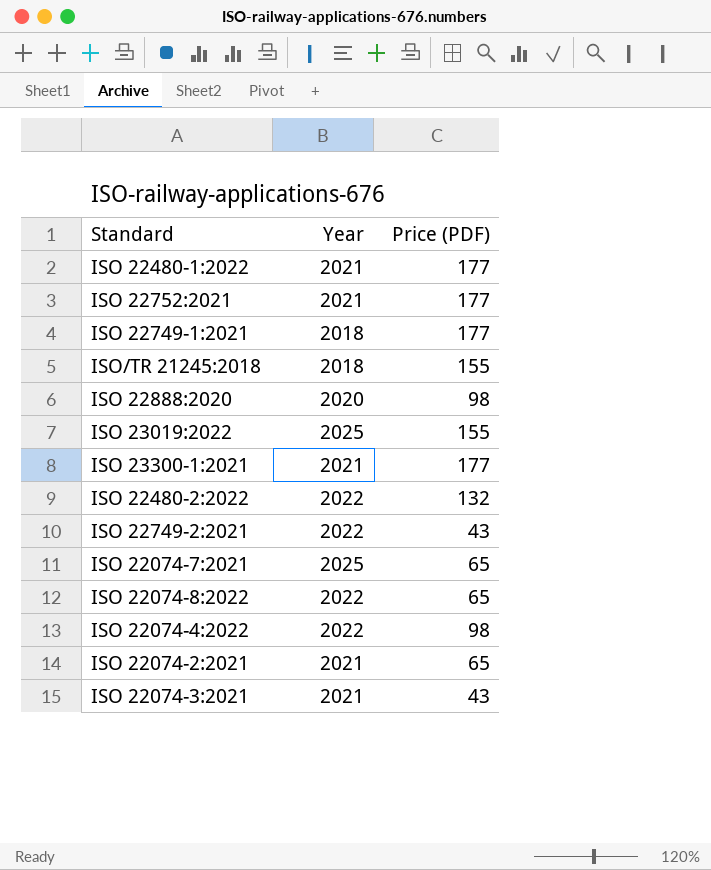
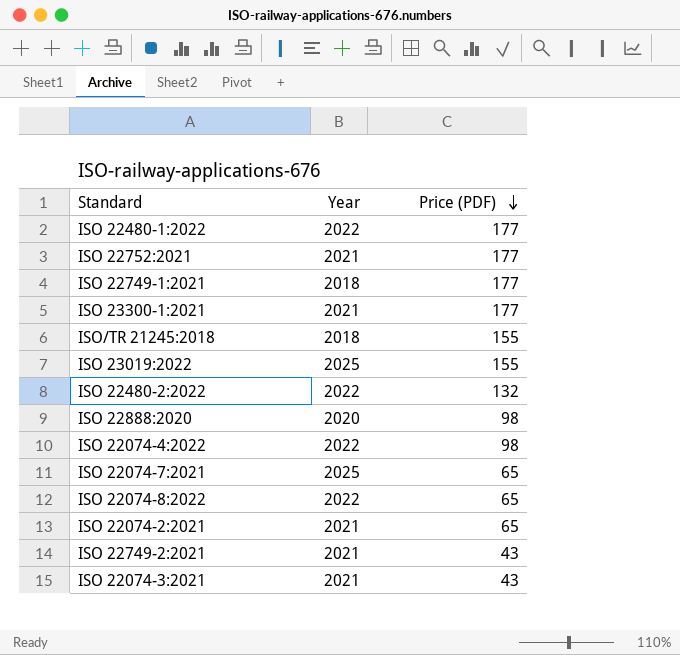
row order: none -> Price (PDF) descending
ISO 22480-1:2022 | Year: 2021 -> 2022
ISO 22749-2:2021 | Year: 2022 -> 2021

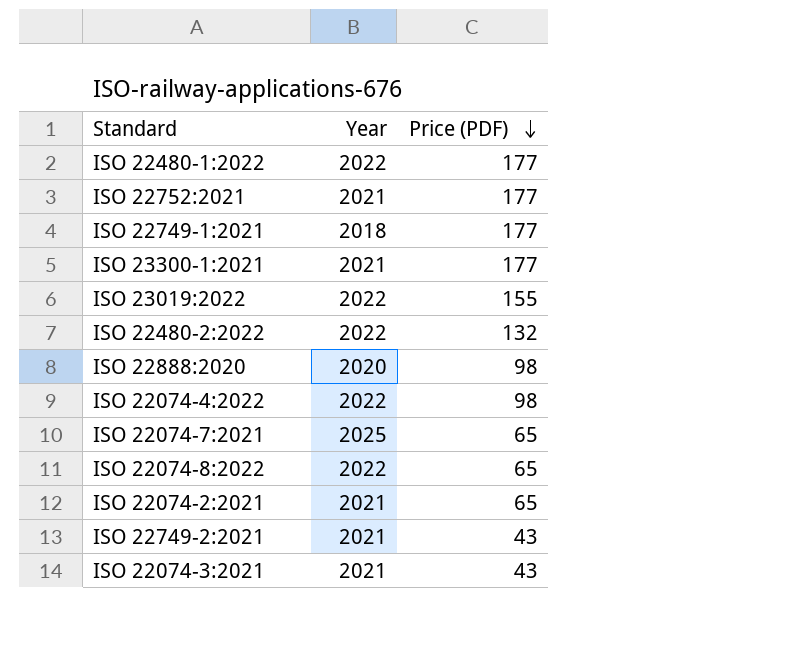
row ISO/TR 21245:2018: 2018 | 155 -> none
ISO 23019:2022 | Year: 2025 -> 2022

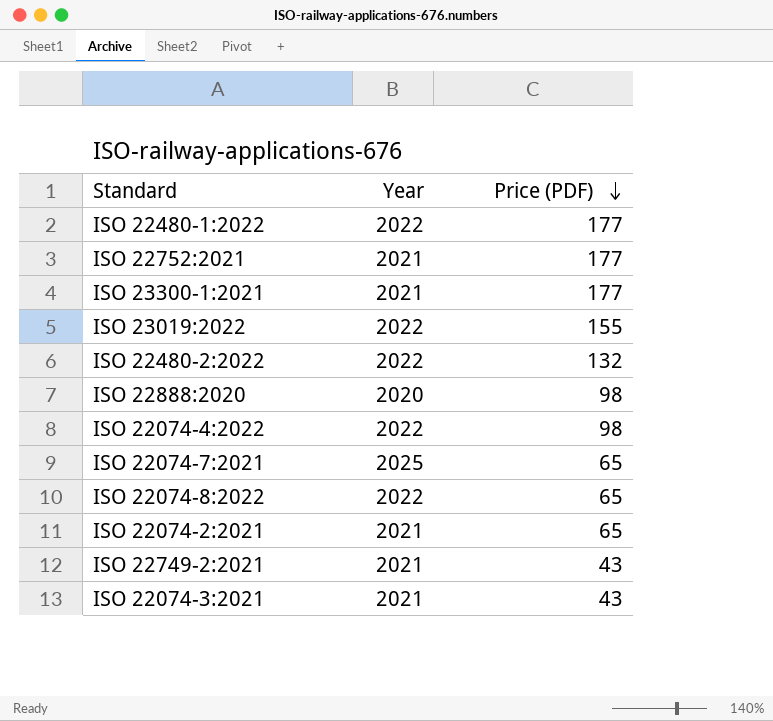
row ISO 22749-1:2021: 2018 | 177 -> none

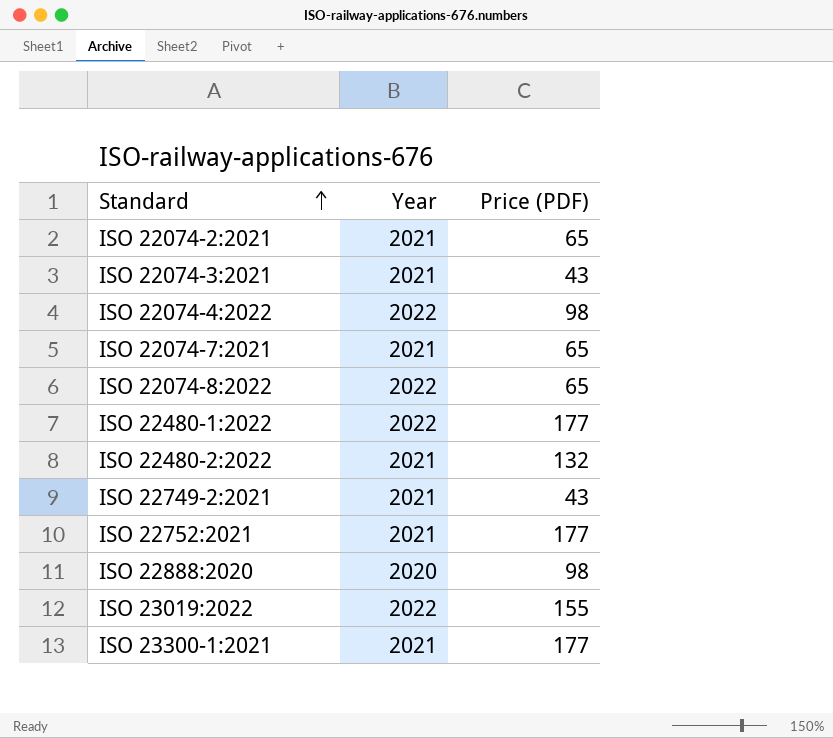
row order: Price (PDF) descending -> Standard ascending
ISO 22074-7:2021 | Year: 2025 -> 2021
ISO 22480-2:2022 | Year: 2022 -> 2021

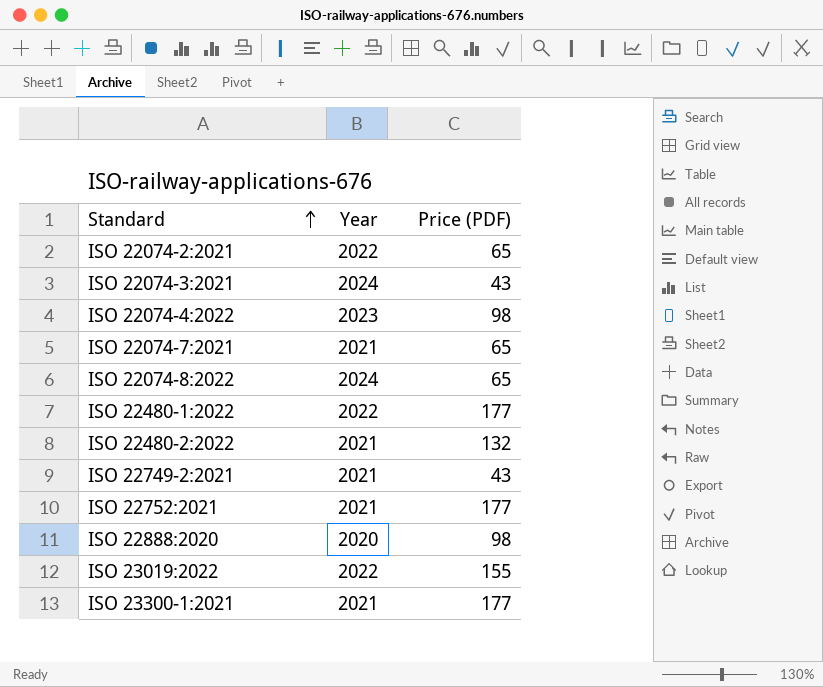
ISO 22074-2:2021 | Year: 2021 -> 2022
ISO 22074-3:2021 | Year: 2021 -> 2024
ISO 22074-4:2022 | Year: 2022 -> 2023
ISO 22074-8:2022 | Year: 2022 -> 2024

